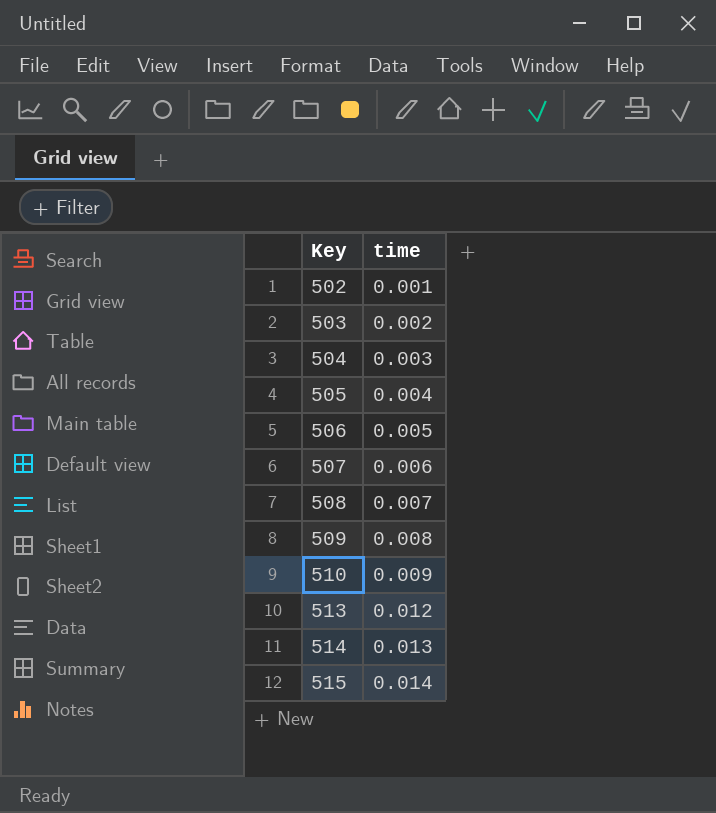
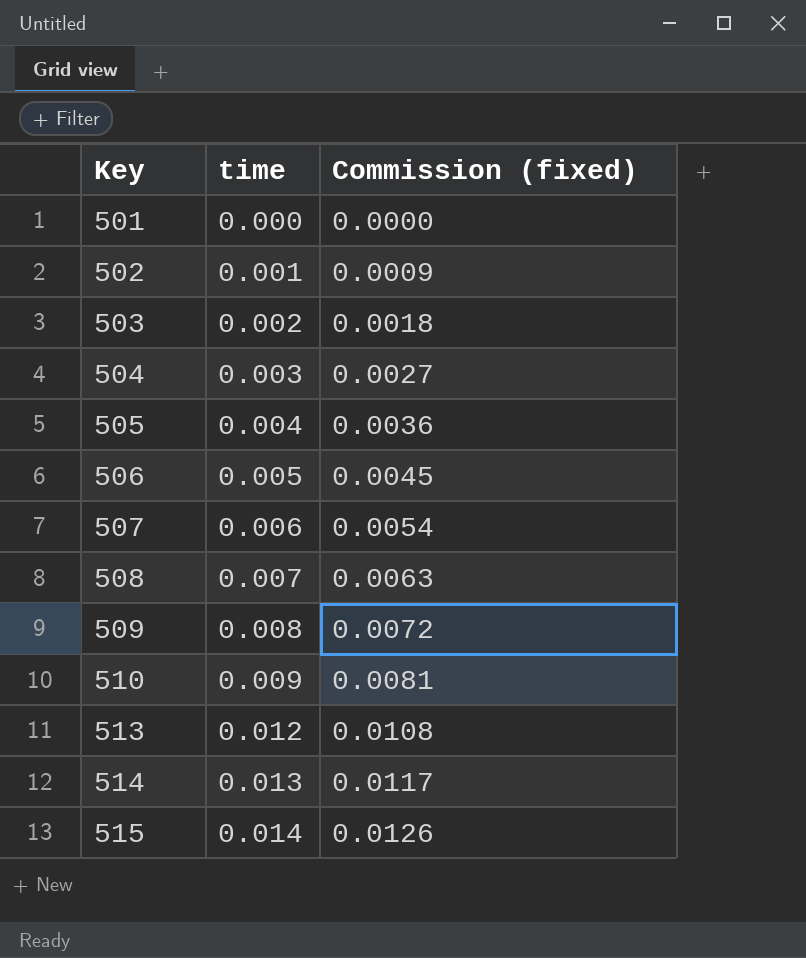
column Commission (fixed) | formula: none -> [time] * 0.9
row 501: none -> 0.000 | 0.0000

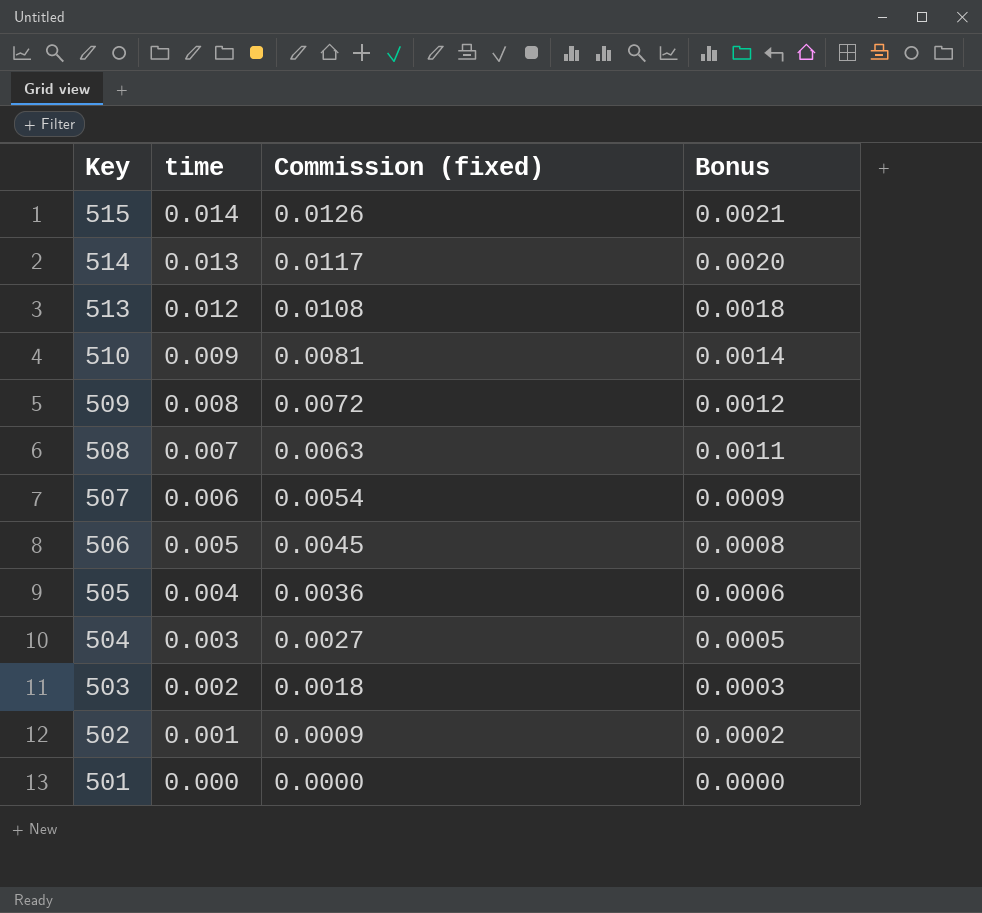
row order: Key ascending -> Key descending
column Bonus | formula: none -> [time] * 0.15

